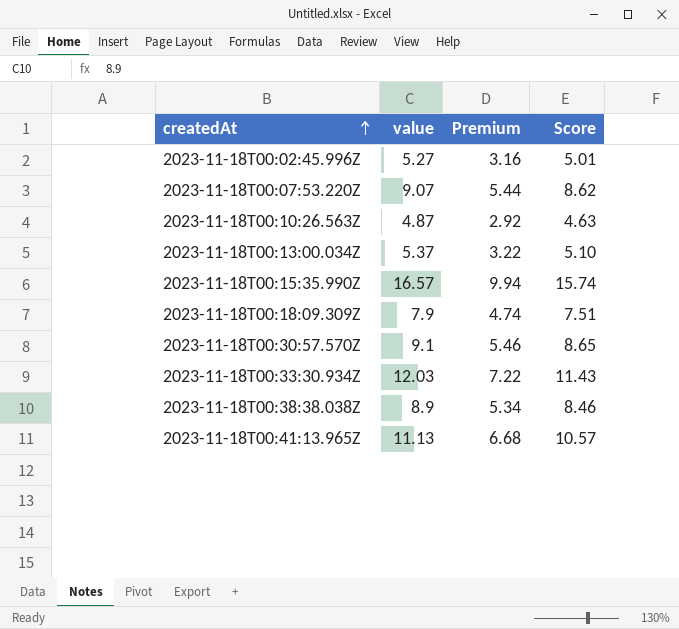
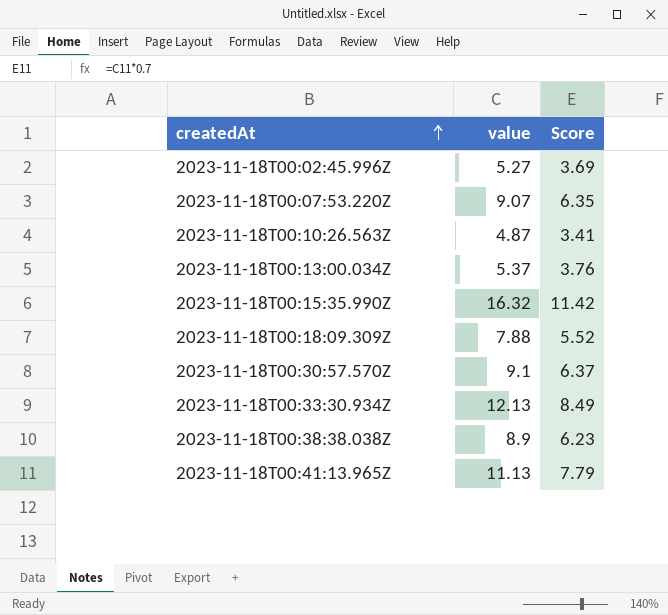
column Premium | formula: [value] * 0.6 -> none
column Score | formula: [value] * 0.95 -> [value] * 0.7
2023-11-18T00:15:35.990Z | value: 16.57 -> 16.32
2023-11-18T00:18:09.309Z | value: 7.9 -> 7.88
2023-11-18T00:33:30.934Z | value: 12.03 -> 12.13

